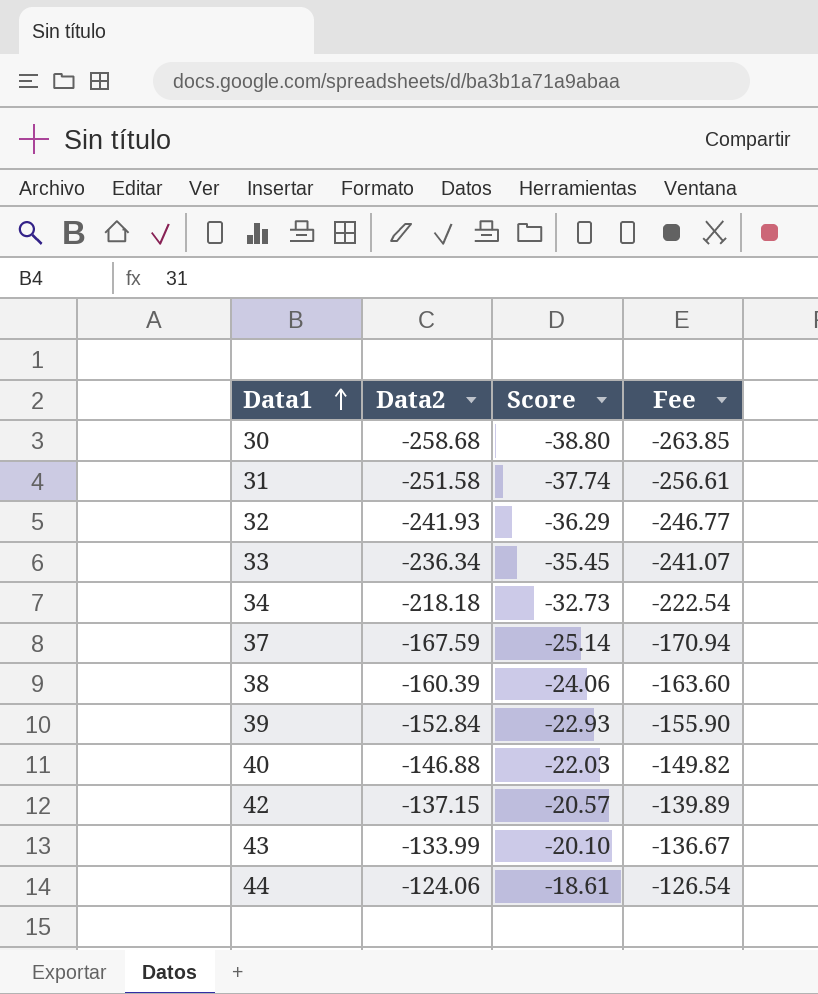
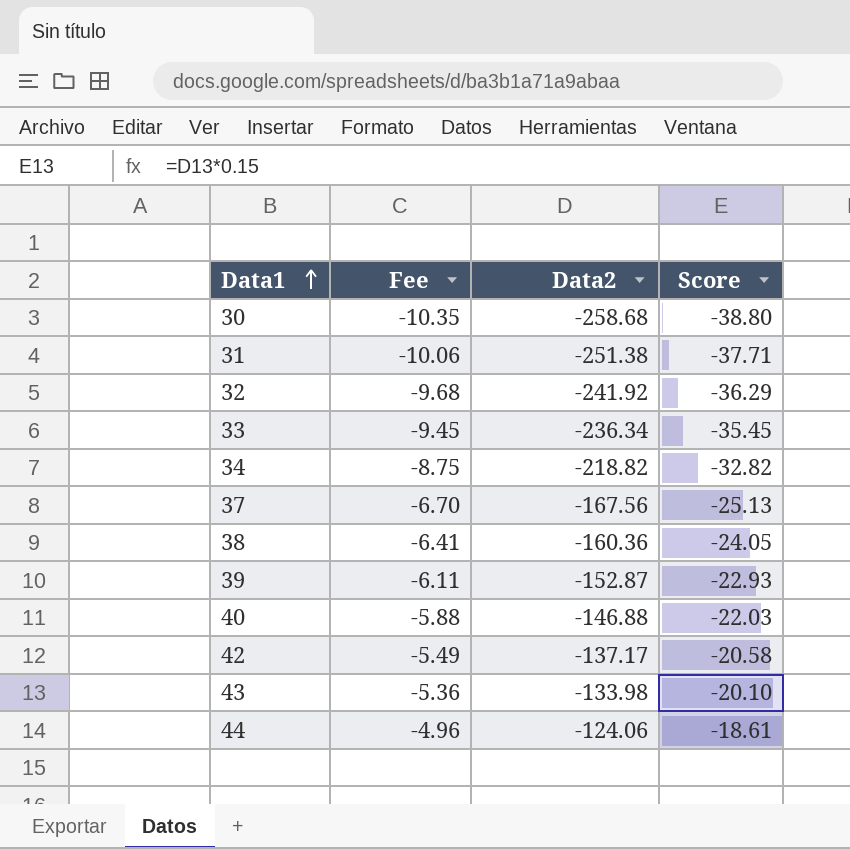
column Fee | formula: [Data2] * 1.02 -> [Data2] * 0.04
column Fee | position: 4 -> 2
31 | Data2: -251.58 -> -251.38
31 | Score: -37.74 -> -37.71
32 | Data2: -241.93 -> -241.92
34 | Data2: -218.18 -> -218.82
34 | Score: -32.73 -> -32.82
37 | Data2: -167.59 -> -167.56
37 | Score: -25.14 -> -25.13
38 | Data2: -160.39 -> -160.36
38 | Score: -24.06 -> -24.05
39 | Data2: -152.84 -> -152.87
42 | Data2: -137.15 -> -137.17
42 | Score: -20.57 -> -20.58
43 | Data2: -133.99 -> -133.98

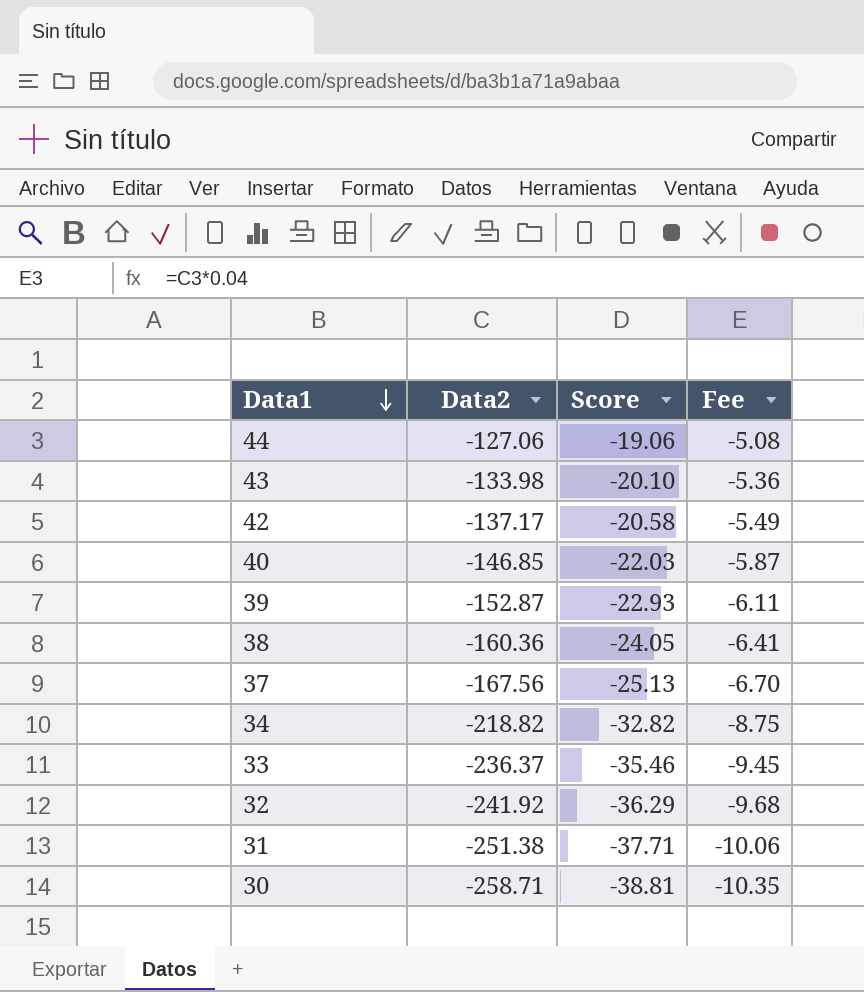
row order: Data1 ascending -> Data1 descending
column Fee | position: 2 -> 4
44 | Data2: -124.06 -> -127.06
44 | Score: -18.61 -> -19.06
44 | Fee: -4.96 -> -5.08
40 | Data2: -146.88 -> -146.85
40 | Fee: -5.88 -> -5.87
33 | Data2: -236.34 -> -236.37
33 | Score: -35.45 -> -35.46
30 | Data2: -258.68 -> -258.71
30 | Score: -38.80 -> -38.81

